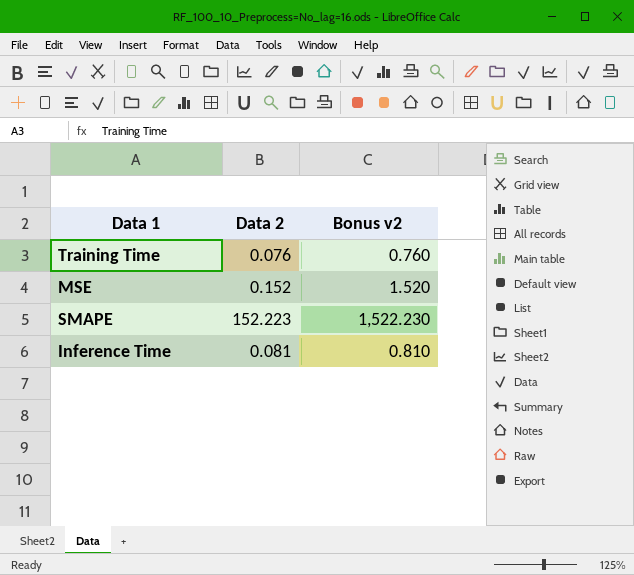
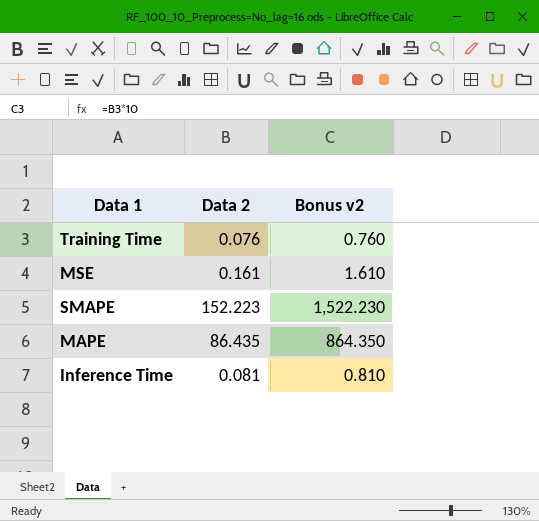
MSE | Data 2: 0.152 -> 0.161
MSE | Bonus v2: 1.520 -> 1.610
row MAPE: none -> 86.435 | 864.350

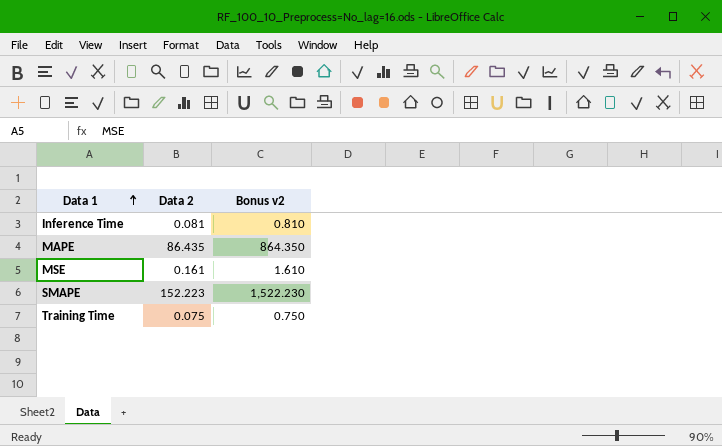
row order: none -> Data 1 ascending
Training Time | Data 2: 0.076 -> 0.075
Training Time | Bonus v2: 0.760 -> 0.750

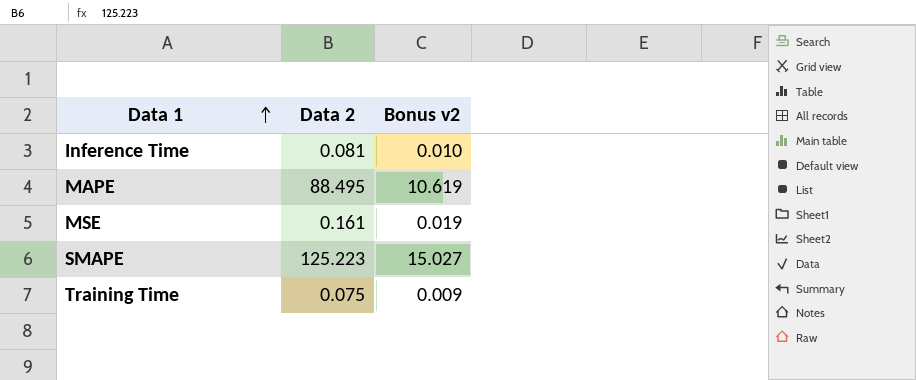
column Bonus v2 | formula: [Data 2] * 10 -> [Data 2] * 0.12
MAPE | Data 2: 86.435 -> 88.495
SMAPE | Data 2: 152.223 -> 125.223

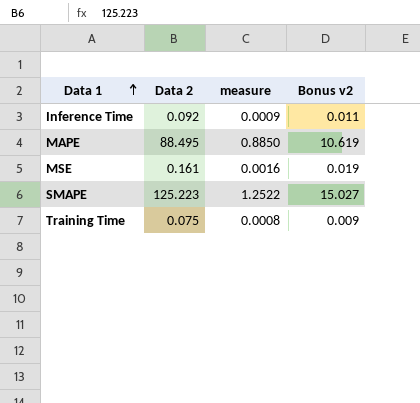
column measure | formula: none -> [Data 2] * 0.01
Inference Time | Data 2: 0.081 -> 0.092
Inference Time | Bonus v2: 0.010 -> 0.011

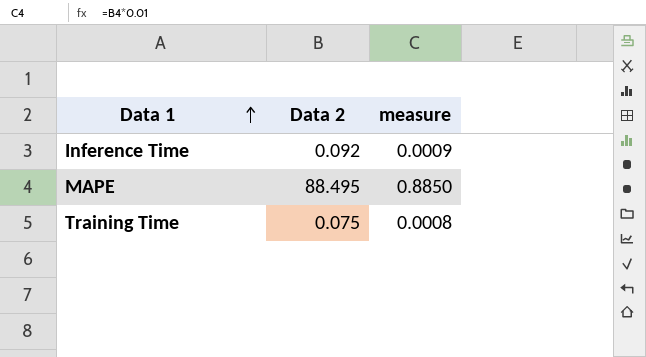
column Bonus v2 | formula: [Data 2] * 0.12 -> none
row MSE: 0.161 | 0.0016 | 0.019 -> none
row SMAPE: 125.223 | 1.2522 | 15.027 -> none

